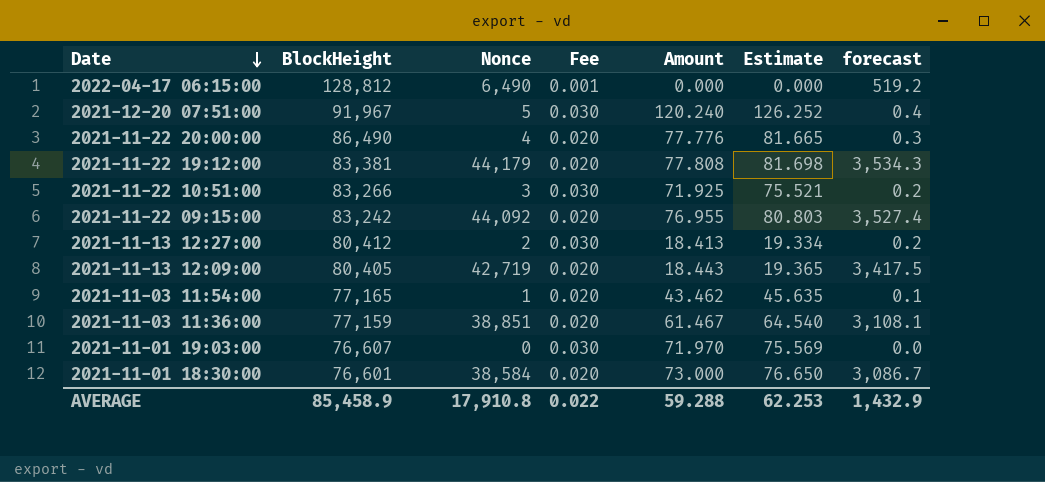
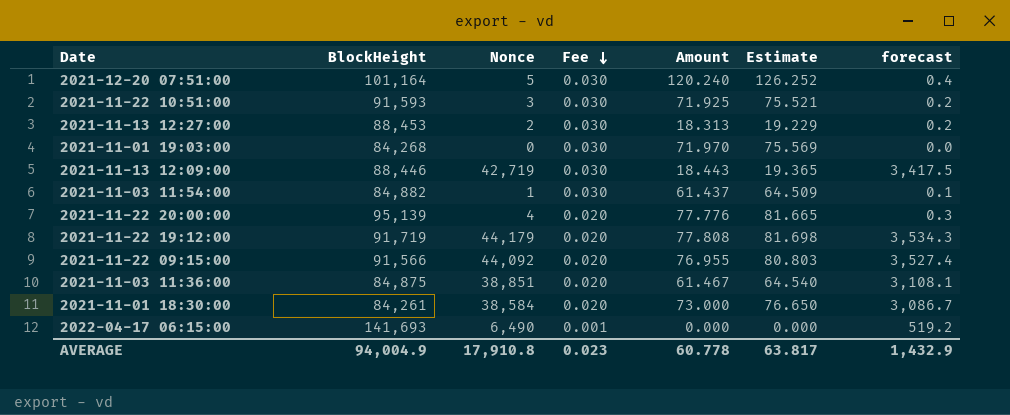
row order: Date descending -> Fee descending
2021-12-20 07:51:00 | BlockHeight: 91,967 -> 101,164
2021-11-22 10:51:00 | BlockHeight: 83,266 -> 91,593
2021-11-13 12:27:00 | BlockHeight: 80,412 -> 88,453
2021-11-13 12:27:00 | Amount: 18.413 -> 18.313
2021-11-13 12:27:00 | Estimate: 19.334 -> 19.229
2021-11-01 19:03:00 | BlockHeight: 76,607 -> 84,268
2021-11-13 12:09:00 | BlockHeight: 80,405 -> 88,446
2021-11-13 12:09:00 | Fee: 0.020 -> 0.030
2021-11-03 11:54:00 | BlockHeight: 77,165 -> 84,882
2021-11-03 11:54:00 | Fee: 0.020 -> 0.030
2021-11-03 11:54:00 | Amount: 43.462 -> 61.437
2021-11-03 11:54:00 | Estimate: 45.635 -> 64.509
2021-11-22 20:00:00 | BlockHeight: 86,490 -> 95,139
2021-11-22 19:12:00 | BlockHeight: 83,381 -> 91,719
2021-11-22 09:15:00 | BlockHeight: 83,242 -> 91,566
2021-11-03 11:36:00 | BlockHeight: 77,159 -> 84,875
2021-11-01 18:30:00 | BlockHeight: 76,601 -> 84,261
2022-04-17 06:15:00 | BlockHeight: 128,812 -> 141,693
AVERAGE | BlockHeight: 85,458.9 -> 94,004.9
AVERAGE | Fee: 0.022 -> 0.023
AVERAGE | Amount: 59.288 -> 60.778
AVERAGE | Estimate: 62.253 -> 63.817

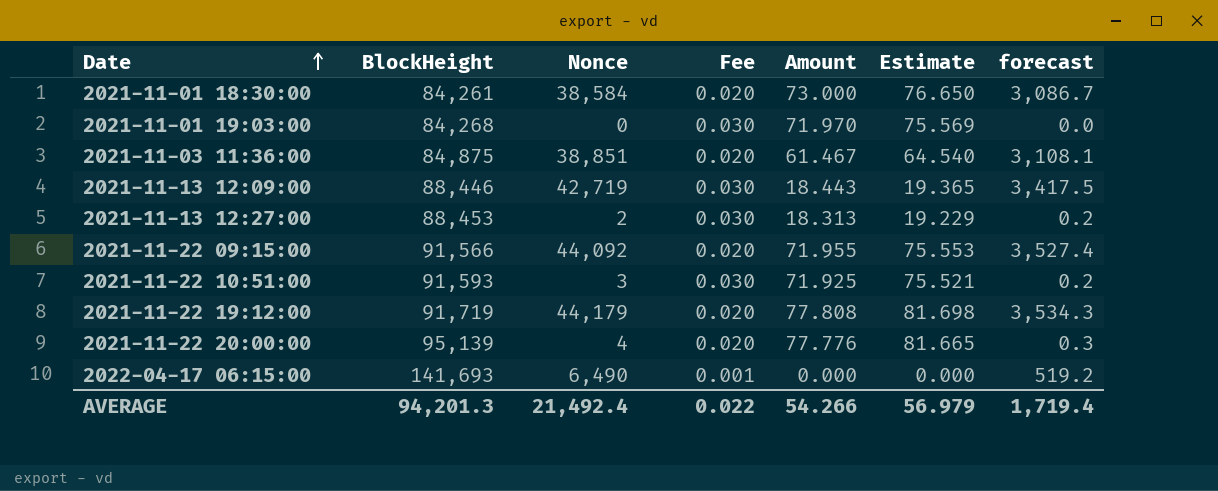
row order: Fee descending -> Date ascending
row 2021-12-20 07:51:00: 101,164 | 5 | 0.030 | 120.240 | 126.252 | 0.4 -> none
row 2021-11-03 11:54:00: 84,882 | 1 | 0.030 | 61.437 | 64.509 | 0.1 -> none
2021-11-22 09:15:00 | Amount: 76.955 -> 71.955
2021-11-22 09:15:00 | Estimate: 80.803 -> 75.553
AVERAGE | BlockHeight: 94,004.9 -> 94,201.3
AVERAGE | Nonce: 17,910.8 -> 21,492.4
AVERAGE | Fee: 0.023 -> 0.022
AVERAGE | Amount: 60.778 -> 54.266
AVERAGE | Estimate: 63.817 -> 56.979
AVERAGE | forecast: 1,432.9 -> 1,719.4

